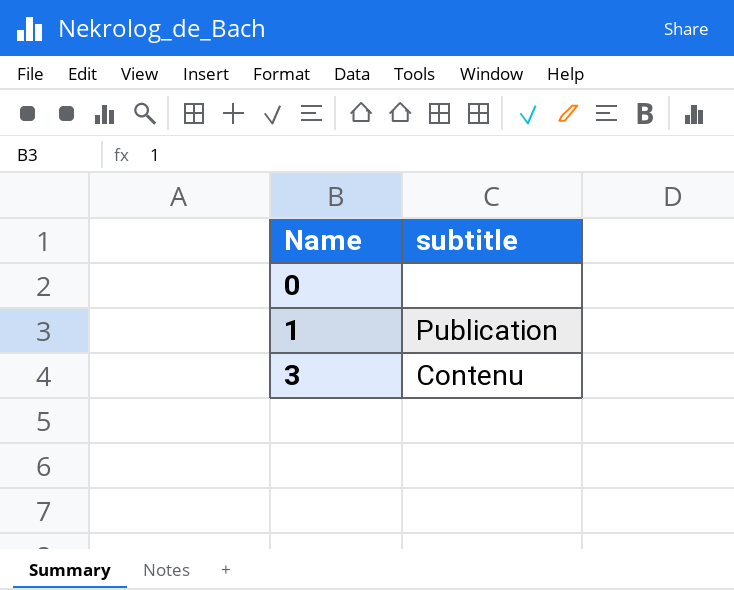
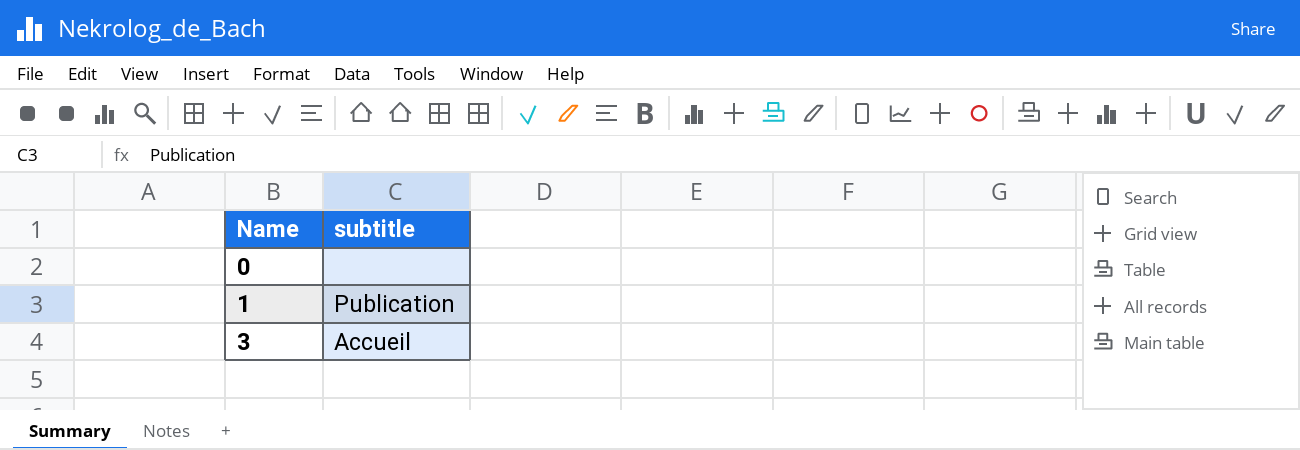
3 | subtitle: Contenu -> Accueil

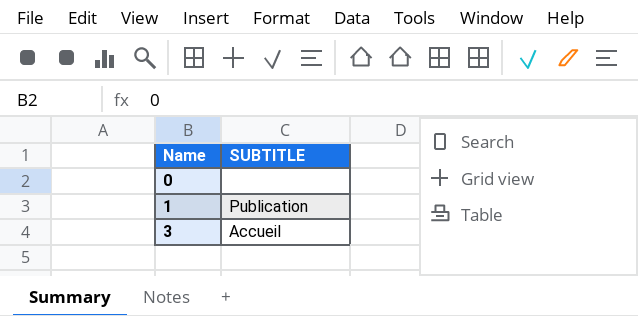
column name: subtitle -> SUBTITLE

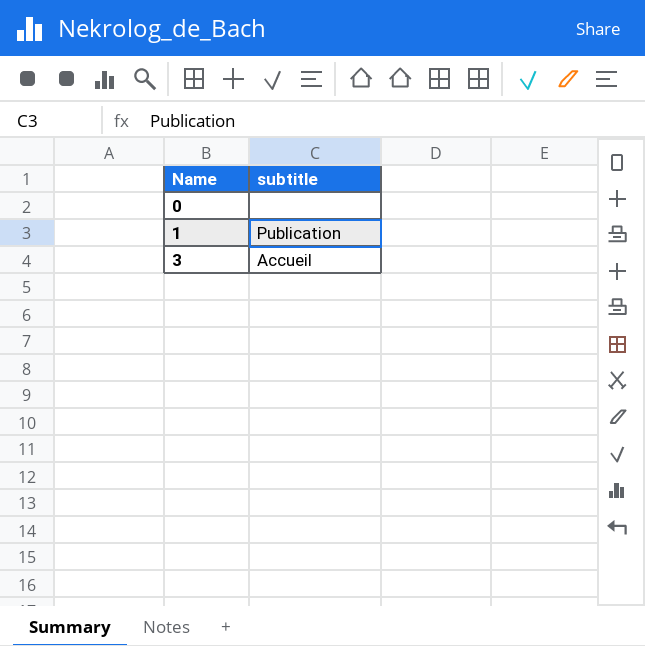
column name: SUBTITLE -> subtitle

